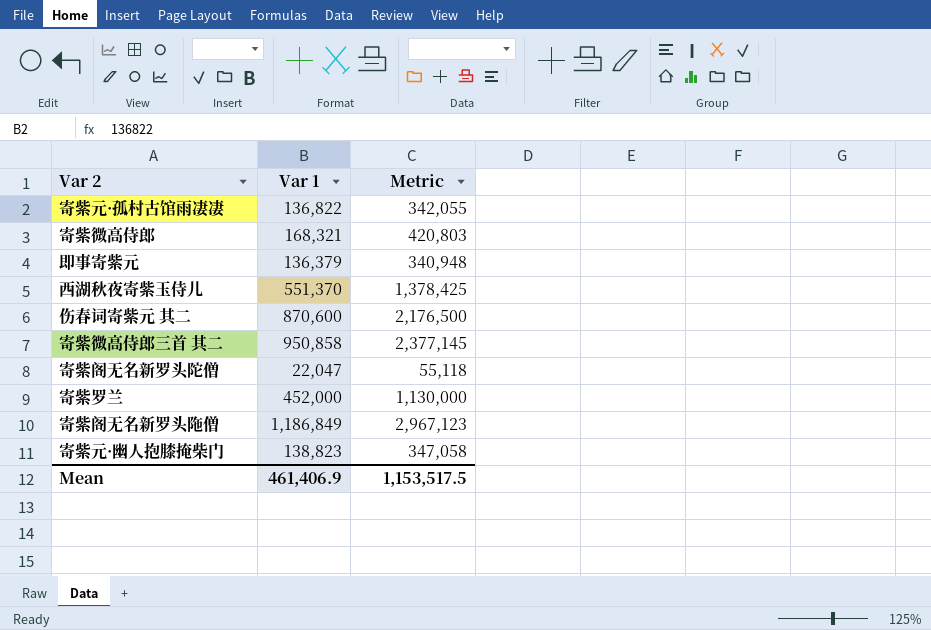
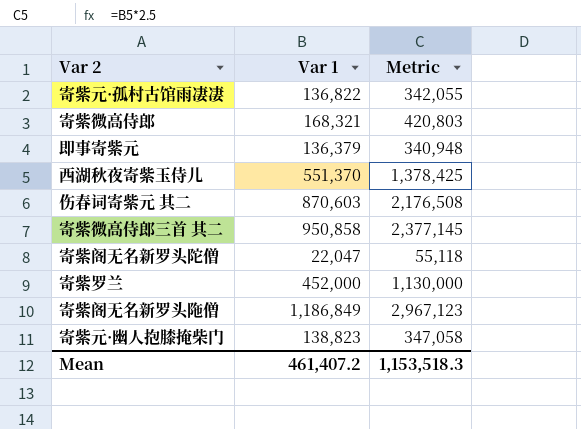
伤春词寄紫元 其二 | Var 1: 870,600 -> 870,603
伤春词寄紫元 其二 | Metric: 2,176,500 -> 2,176,508
Mean | Var 1: 461,406.9 -> 461,407.2
Mean | Metric: 1,153,517.5 -> 1,153,518.3

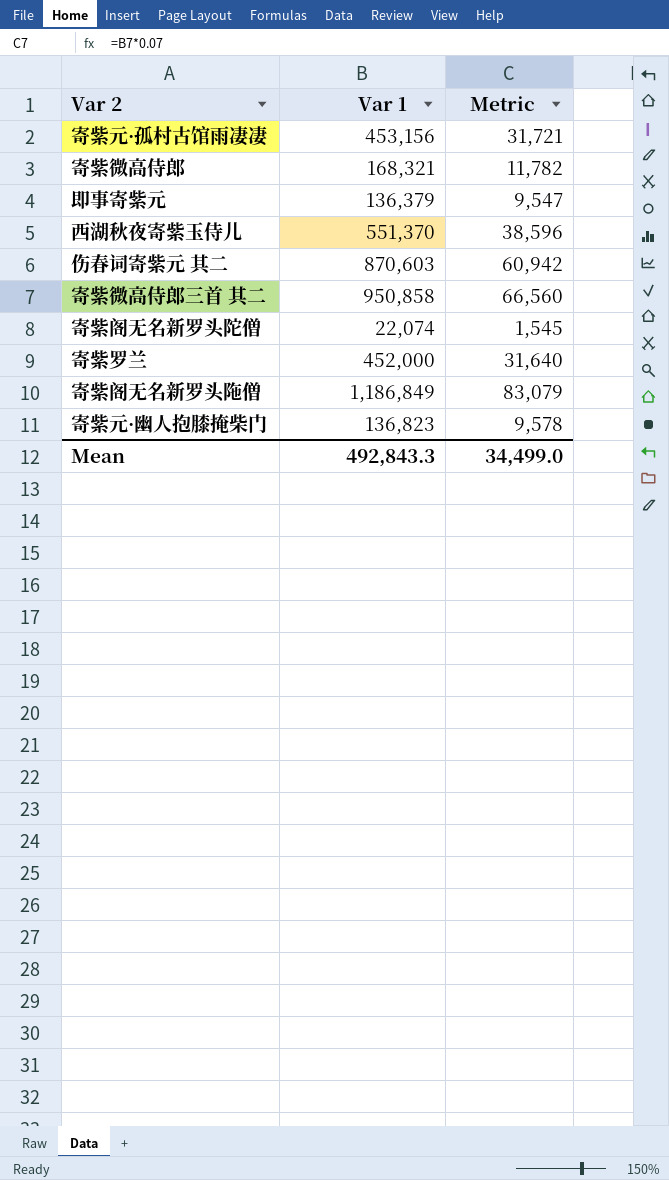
column Metric | formula: [Var 1] * 2.5 -> [Var 1] * 0.07
寄紫元·孤村古馆雨凄凄 | Var 1: 136,822 -> 453,156
寄紫阁无名新罗头陀僧 | Var 1: 22,047 -> 22,074
寄紫元·幽人抱膝掩柴门 | Var 1: 138,823 -> 136,823
Mean | Var 1: 461,407.2 -> 492,843.3
Mean | Metric: 1,153,518.3 -> 34,499.0

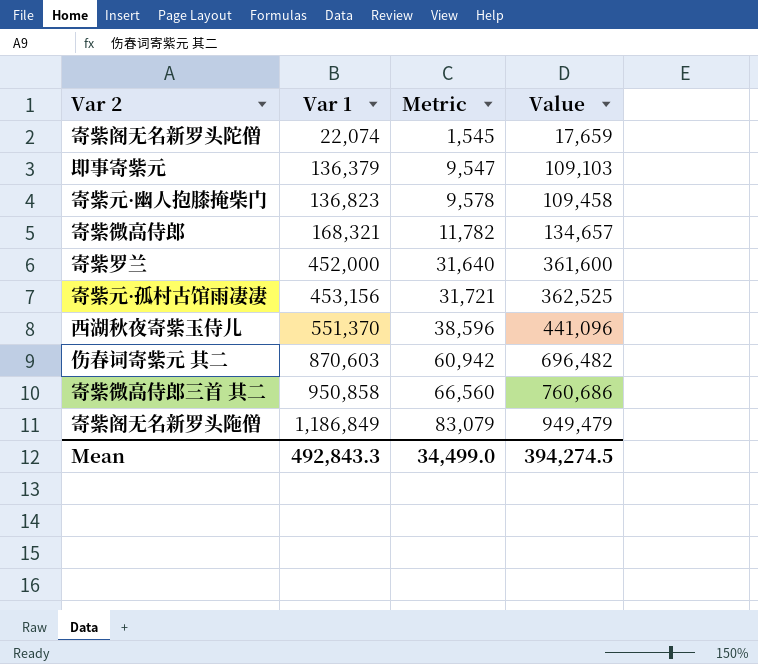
row order: none -> Var 1 ascending
column Value | formula: none -> [Var 1] * 0.8

